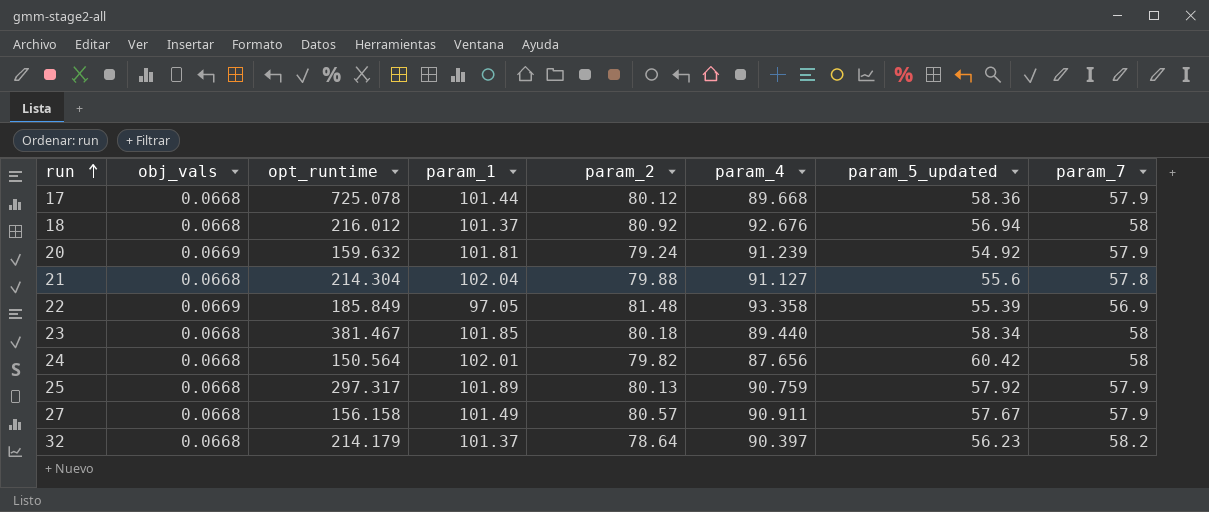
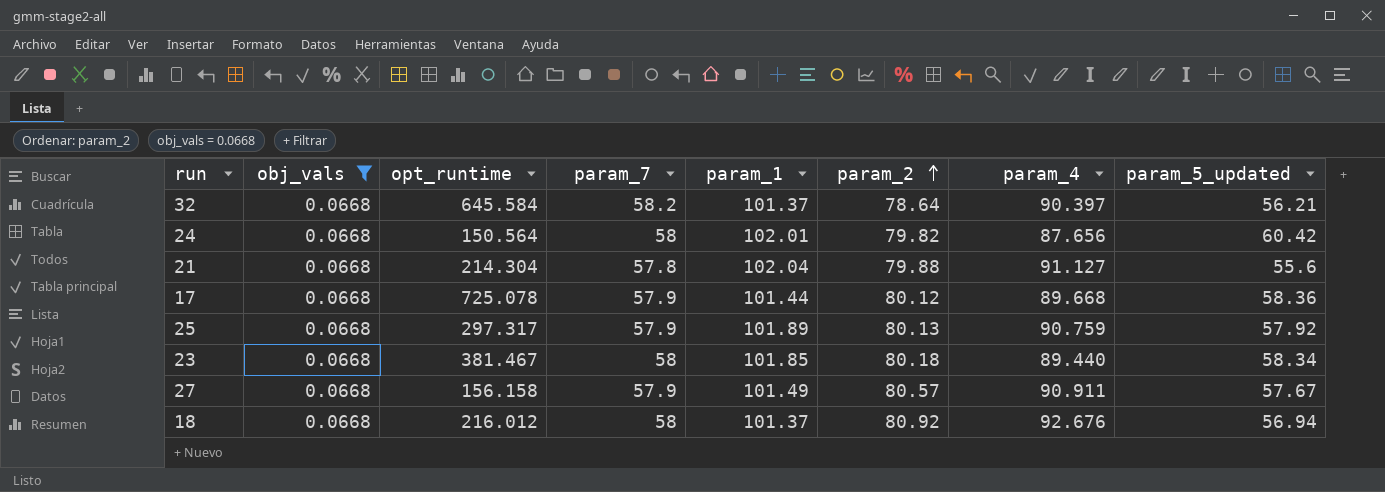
filter: none -> obj_vals = 0.0668
row order: run ascending -> param_2 ascending
column param_7 | position: 8 -> 4
32 | opt_runtime: 214.179 -> 645.584
32 | param_5_updated: 56.23 -> 56.21

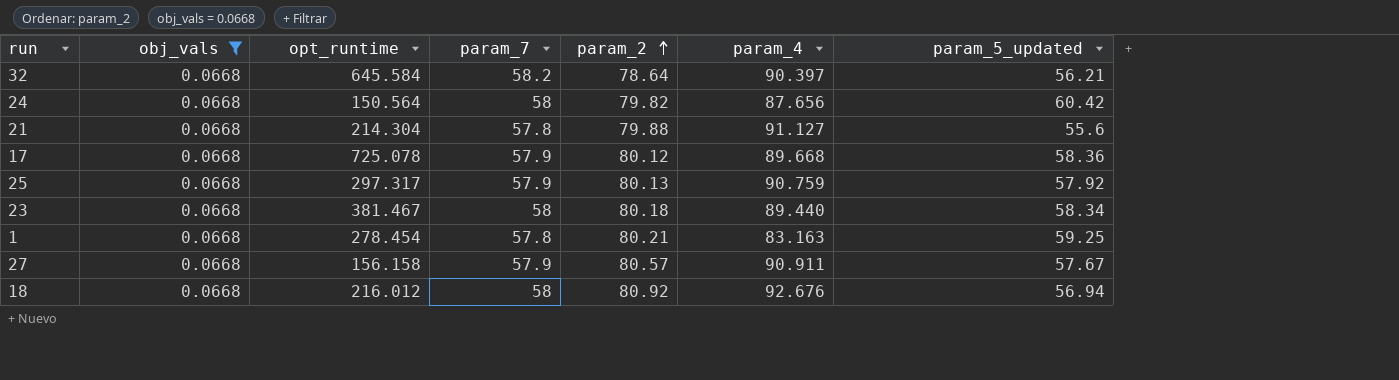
column param_1 | position: 5 -> none
row 1: none -> 0.0668 | 278.454 | 57.8 | 80.21 | 83.163 | 59.25

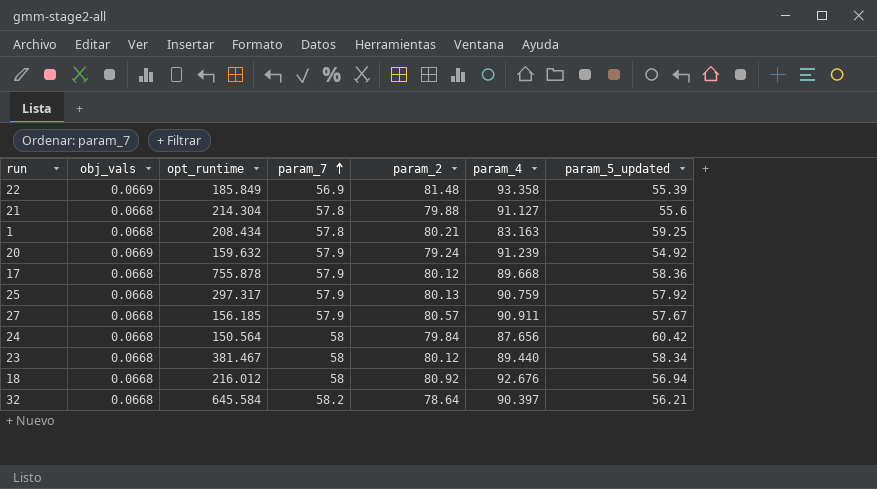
filter: obj_vals = 0.0668 -> none
row order: param_2 ascending -> param_7 ascending
1 | opt_runtime: 278.454 -> 208.434
17 | opt_runtime: 725.078 -> 755.878
27 | opt_runtime: 156.158 -> 156.185
24 | param_2: 79.82 -> 79.84
23 | param_2: 80.18 -> 80.12

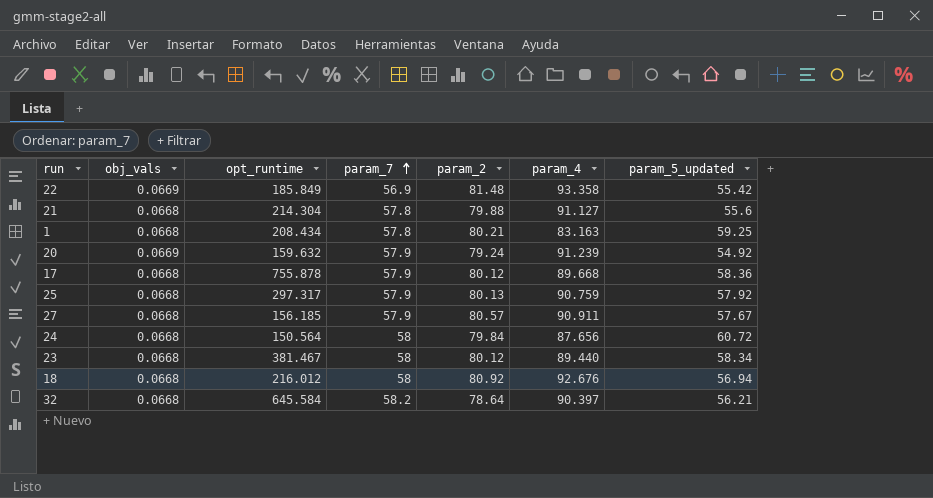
22 | param_5_updated: 55.39 -> 55.42
24 | param_5_updated: 60.42 -> 60.72

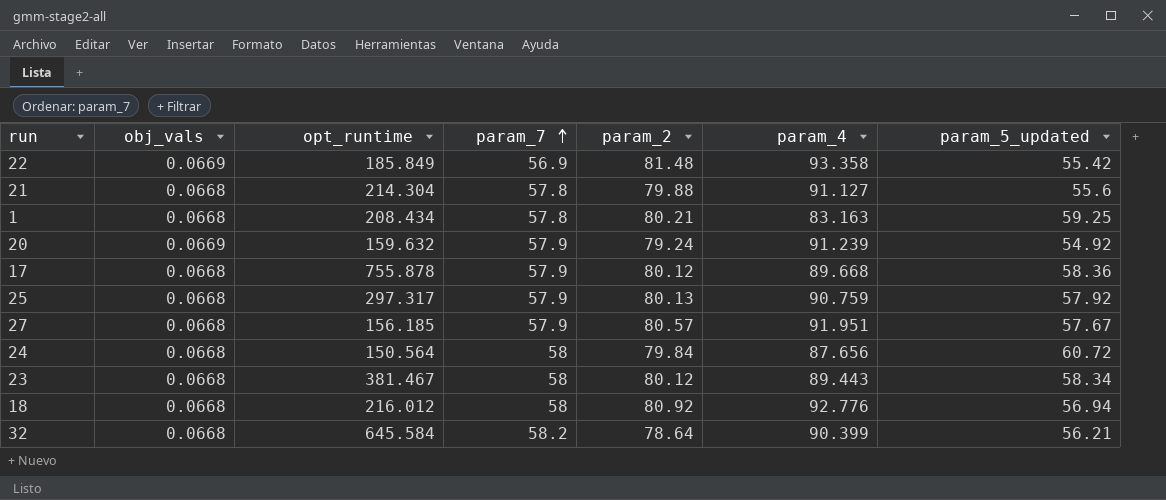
27 | param_4: 90.911 -> 91.951
23 | param_4: 89.440 -> 89.443
18 | param_4: 92.676 -> 92.776
32 | param_4: 90.397 -> 90.399

